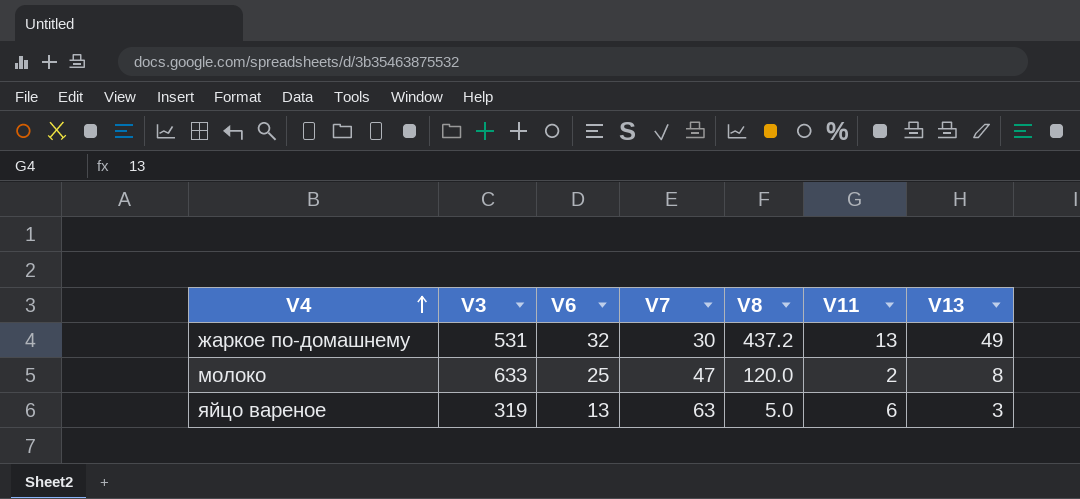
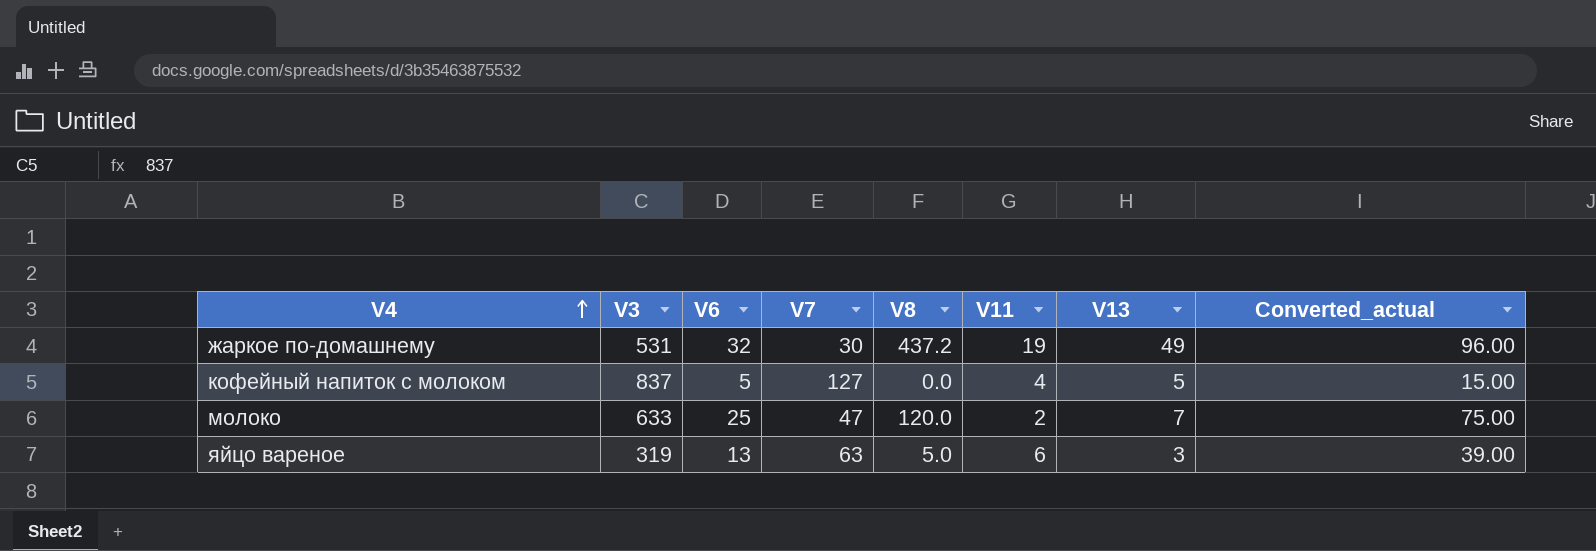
column Converted_actual | formula: none -> [V6] * 3
жаркое по-домашнему | V11: 13 -> 19
row кофейный напиток с молоком: none -> 837 | 5 | 127 | 0.0 | 4 | 5 | 15.00
молоко | V13: 8 -> 7

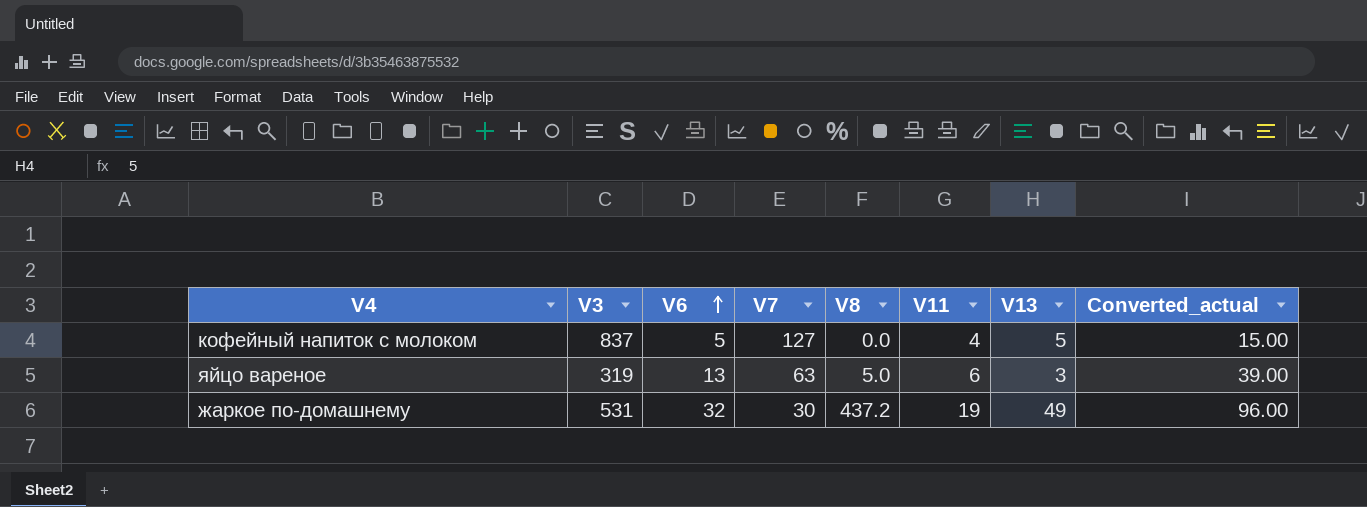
row order: V4 ascending -> V6 ascending
row молоко: 633 | 25 | 47 | 120.0 | 2 | 7 | 75.00 -> none

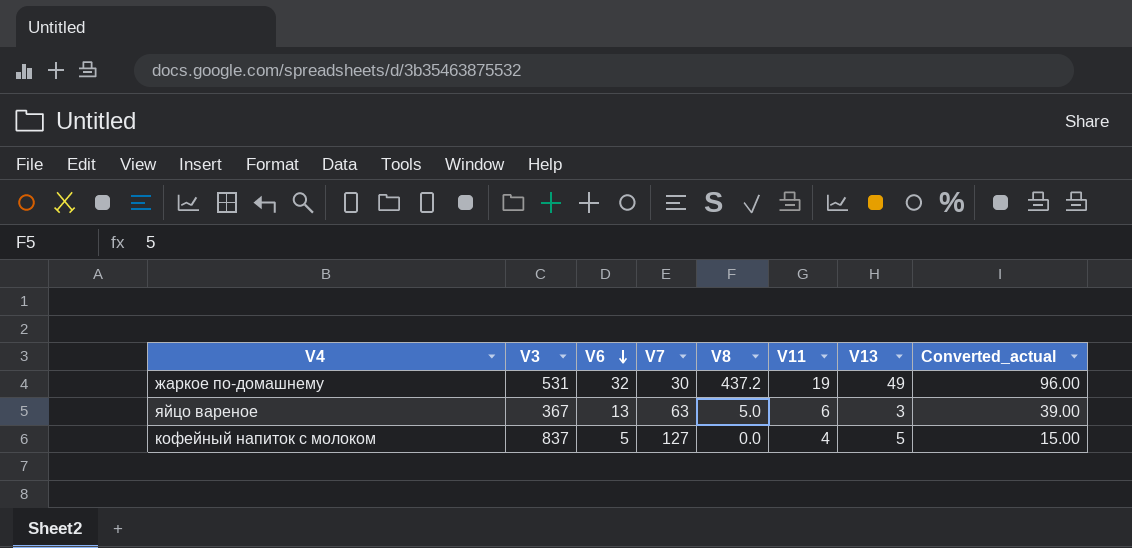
row order: V6 ascending -> V6 descending
яйцо вареное | V3: 319 -> 367

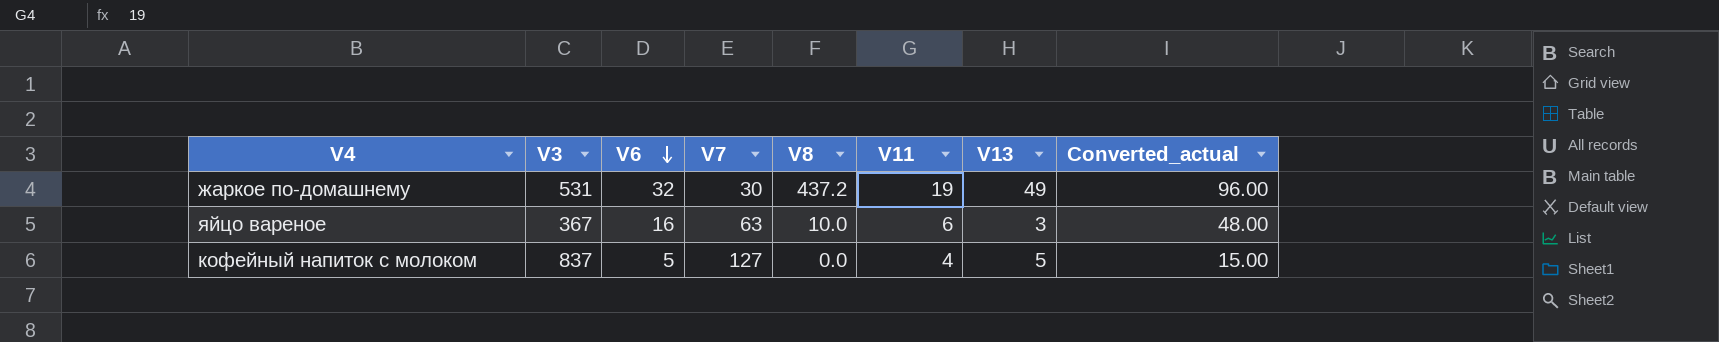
яйцо вареное | V6: 13 -> 16
яйцо вареное | V8: 5.0 -> 10.0
яйцо вареное | Converted_actual: 39.00 -> 48.00

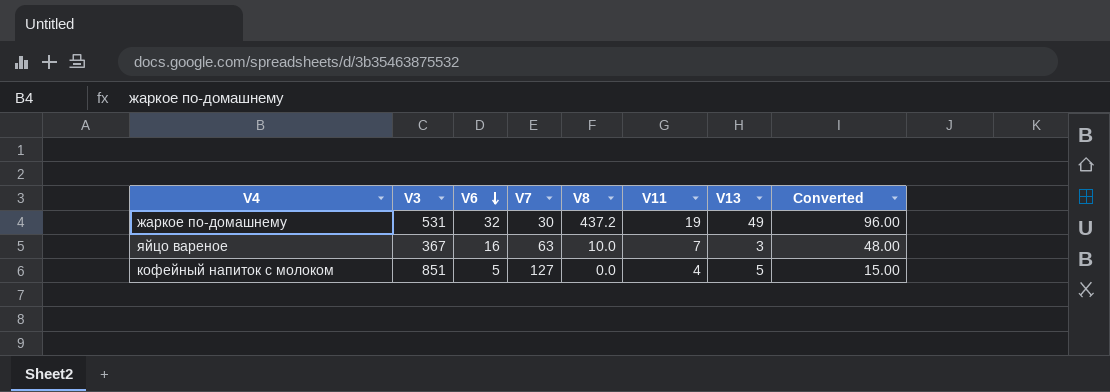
column name: Converted_actual -> Converted
яйцо вареное | V11: 6 -> 7
кофейный напиток с молоком | V3: 837 -> 851

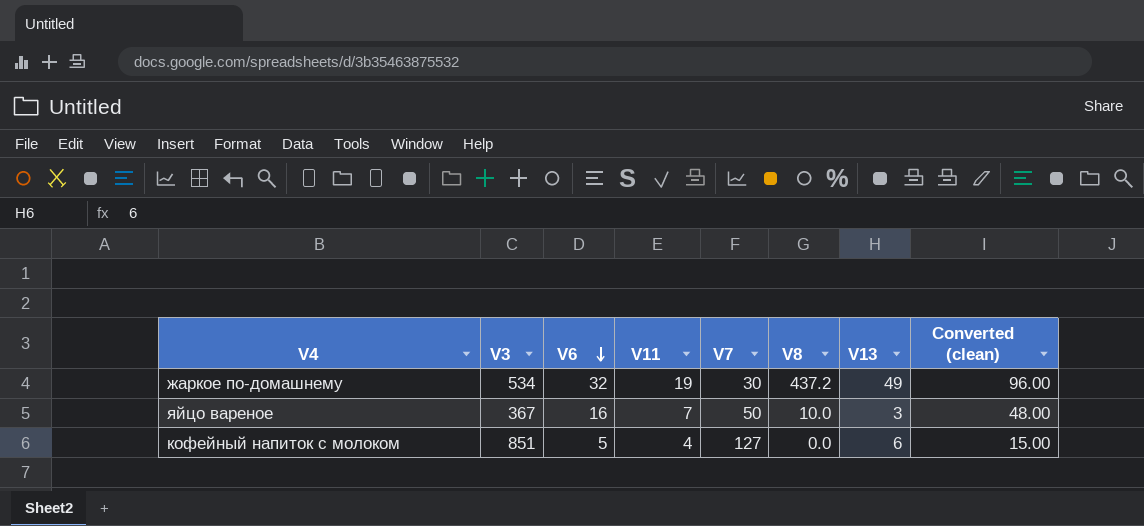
column V11 | position: 6 -> 4
column name: Converted -> Converted (clean)
жаркое по-домашнему | V3: 531 -> 534
яйцо вареное | V7: 63 -> 50
кофейный напиток с молоком | V13: 5 -> 6

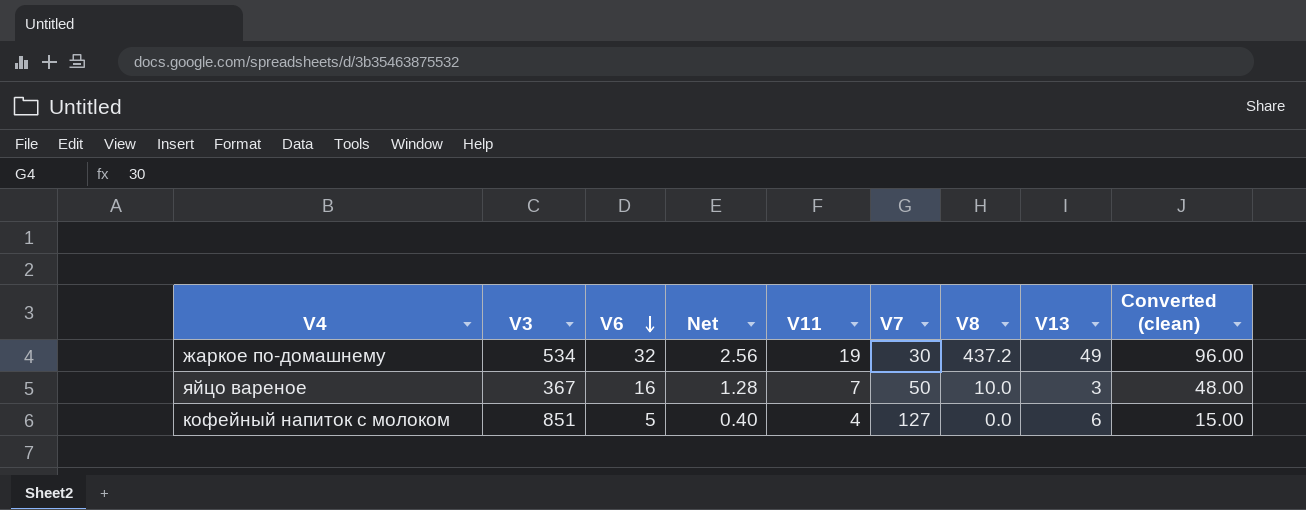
column Net | formula: none -> [V6] * 0.08

